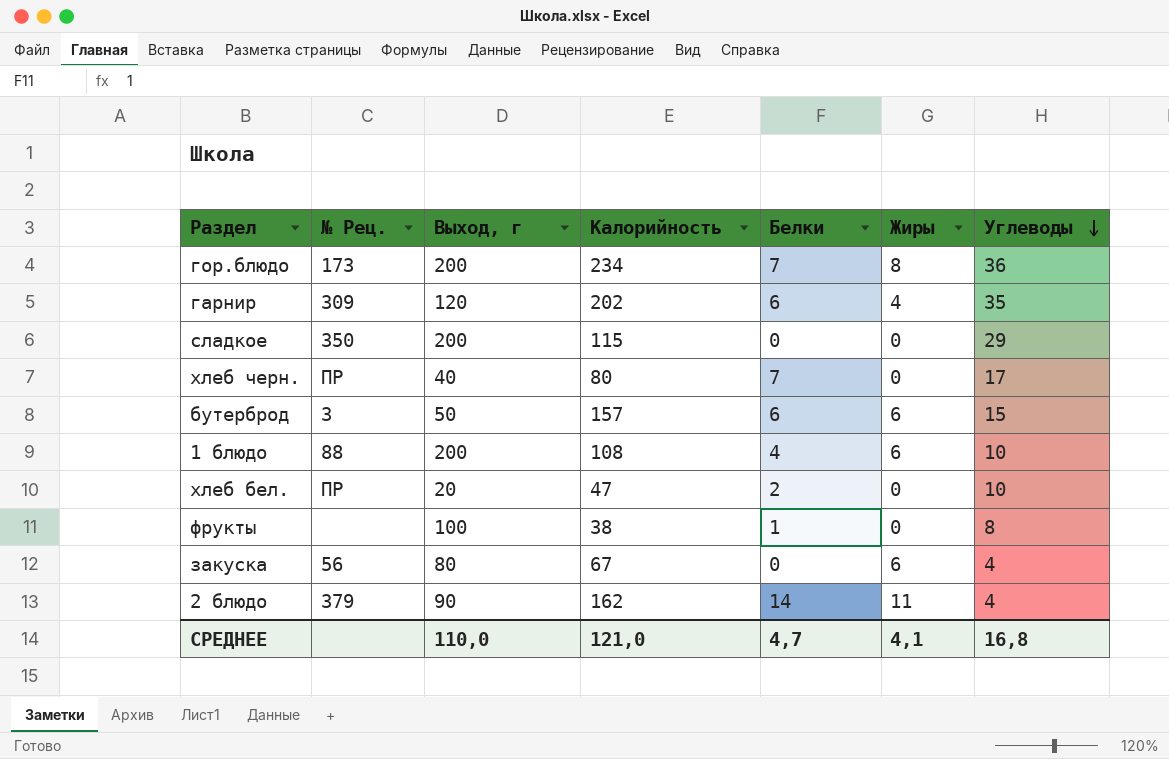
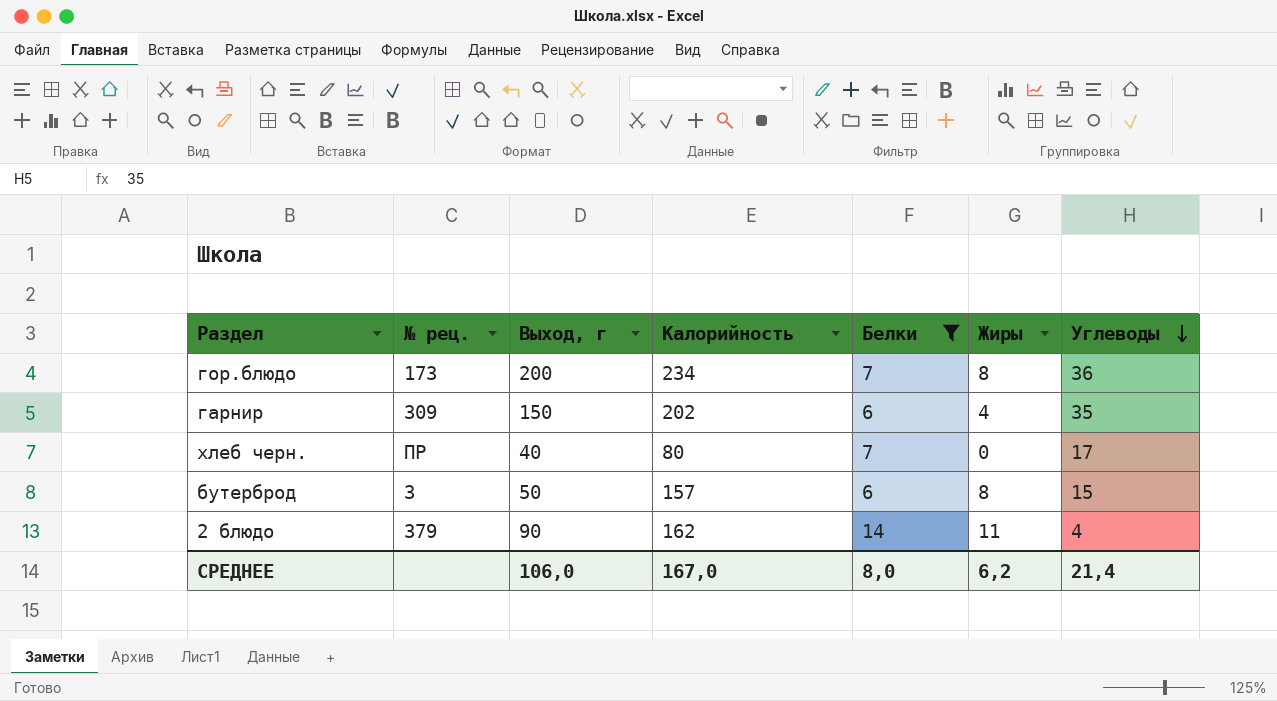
filter: none -> Белки >= 6
column name: № Рец. -> № рец.
гарнир | Выход, г: 120 -> 150
бутерброд | Жиры: 6 -> 8
СРЕДНЕЕ | Выход, г: 110,0 -> 106,0
СРЕДНЕЕ | Калорийность: 121,0 -> 167,0
СРЕДНЕЕ | Белки: 4,7 -> 8,0
СРЕДНЕЕ | Жиры: 4,1 -> 6,2
СРЕДНЕЕ | Углеводы: 16,8 -> 21,4

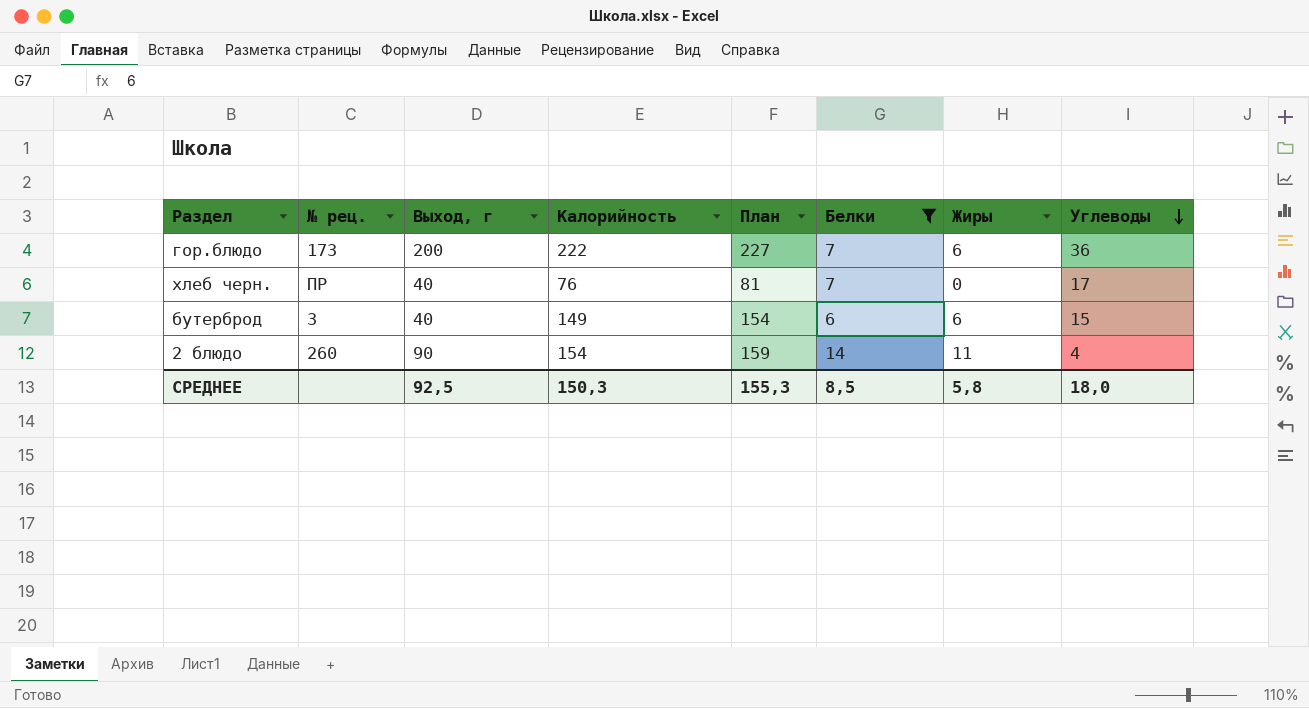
column План | formula: none -> [Калорийность] + 5
row гарнир: 309 | 150 | 202 | 6 | 4 | 35 -> none
гор.блюдо | Калорийность: 234 -> 222
гор.блюдо | Жиры: 8 -> 6
хлеб черн. | Калорийность: 80 -> 76
бутерброд | Выход, г: 50 -> 40
бутерброд | Калорийность: 157 -> 149
бутерброд | Жиры: 8 -> 6
2 блюдо | № рец.: 379 -> 260
2 блюдо | Калорийность: 162 -> 154
СРЕДНЕЕ | Выход, г: 106,0 -> 92,5
СРЕДНЕЕ | Калорийность: 167,0 -> 150,3
СРЕДНЕЕ | Белки: 8,0 -> 8,5
СРЕДНЕЕ | Жиры: 6,2 -> 5,8
СРЕДНЕЕ | Углеводы: 21,4 -> 18,0

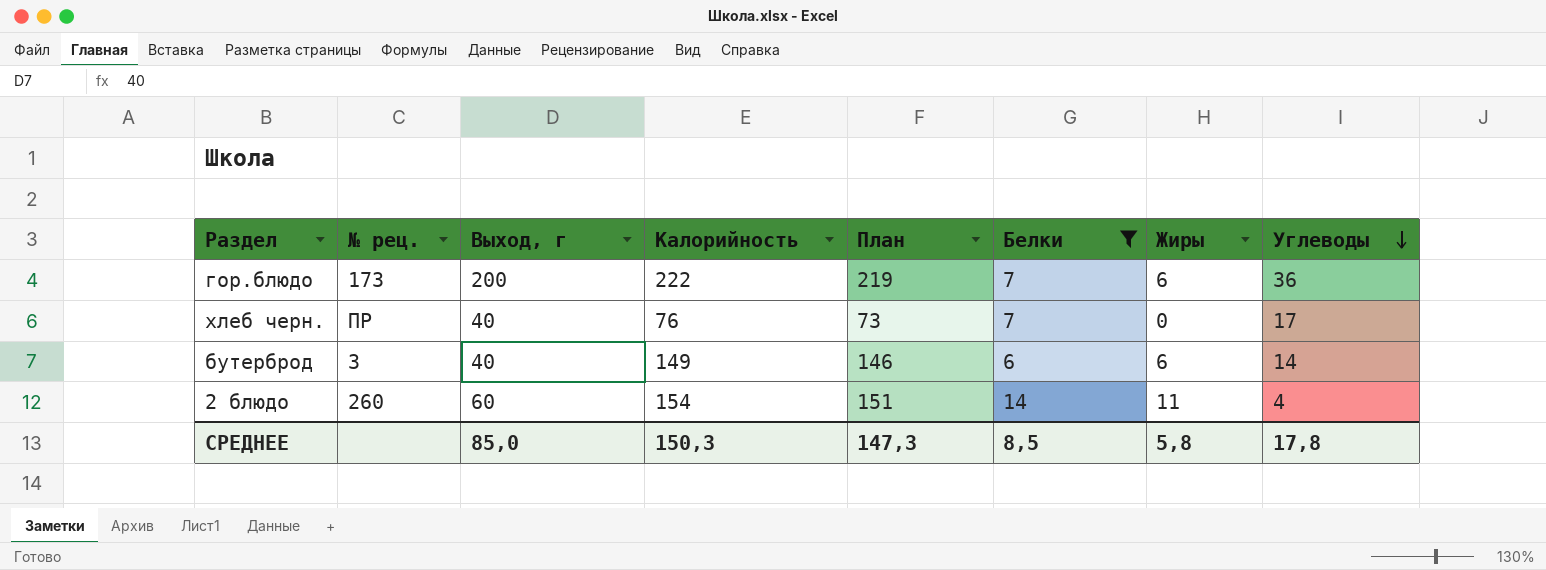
column План | formula: [Калорийность] + 5 -> [Калорийность] - 3
бутерброд | Углеводы: 15 -> 14
2 блюдо | Выход, г: 90 -> 60
СРЕДНЕЕ | Выход, г: 92,5 -> 85,0
СРЕДНЕЕ | План: 155,3 -> 147,3
СРЕДНЕЕ | Углеводы: 18,0 -> 17,8

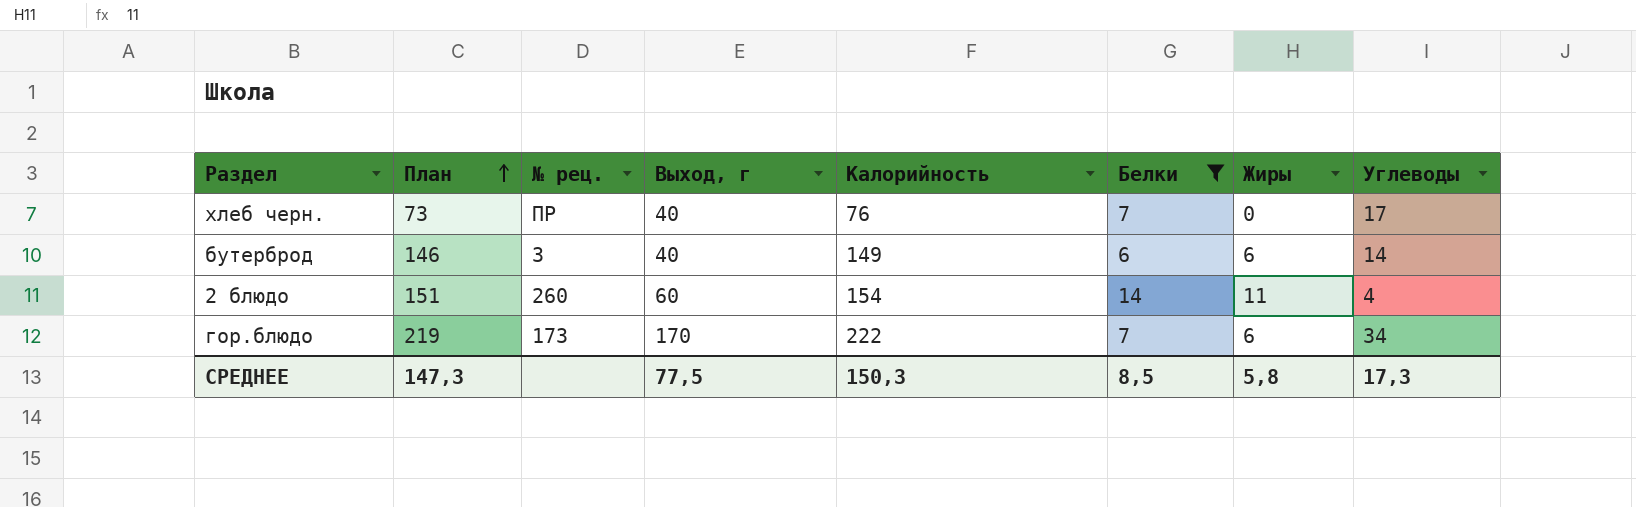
row order: Углеводы descending -> План ascending
column План | position: 5 -> 2
гор.блюдо | Выход, г: 200 -> 170
гор.блюдо | Углеводы: 36 -> 34
СРЕДНЕЕ | Выход, г: 85,0 -> 77,5
СРЕДНЕЕ | Углеводы: 17,8 -> 17,3

